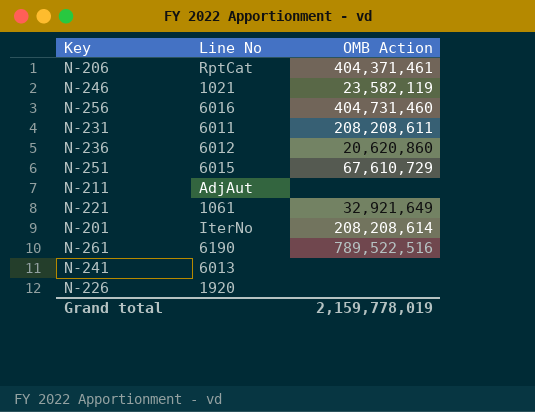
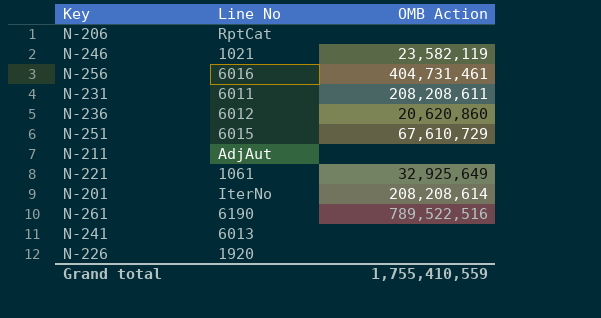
N-206 | OMB Action: 404,371,461 -> none
N-256 | OMB Action: 404,731,460 -> 404,731,461
N-221 | OMB Action: 32,921,649 -> 32,925,649
Grand total | OMB Action: 2,159,778,019 -> 1,755,410,559

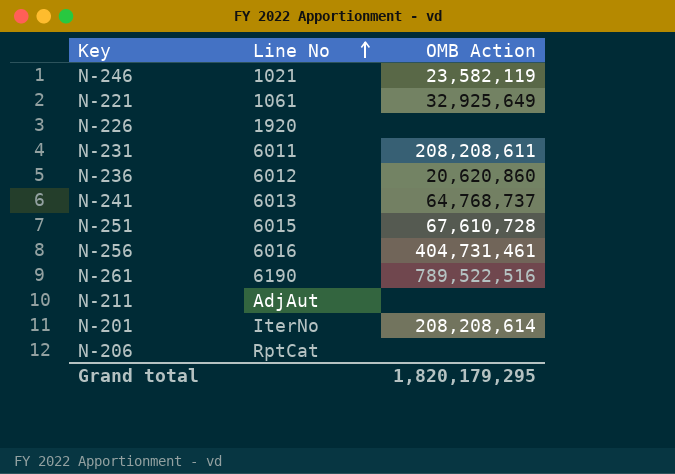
row order: none -> Line No ascending
N-241 | OMB Action: none -> 64,768,737
N-251 | OMB Action: 67,610,729 -> 67,610,728
Grand total | OMB Action: 1,755,410,559 -> 1,820,179,295

